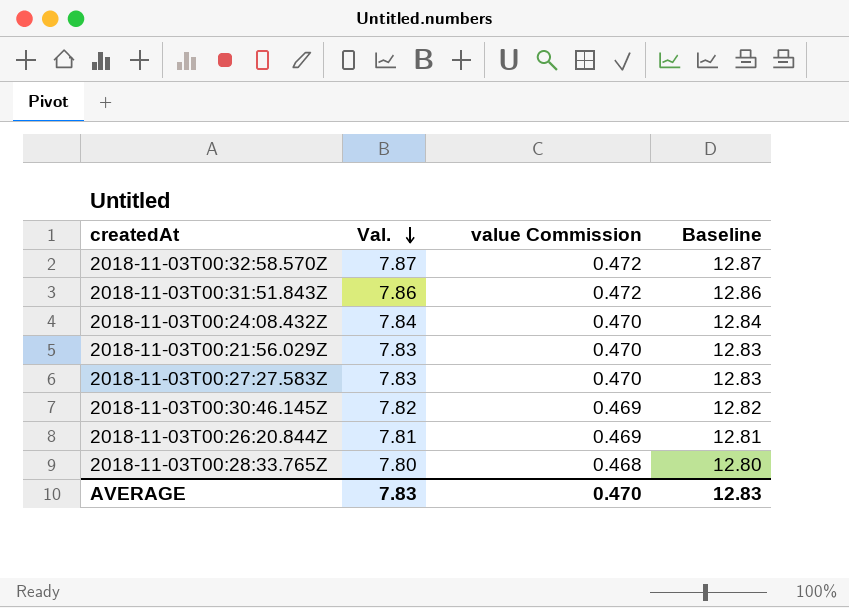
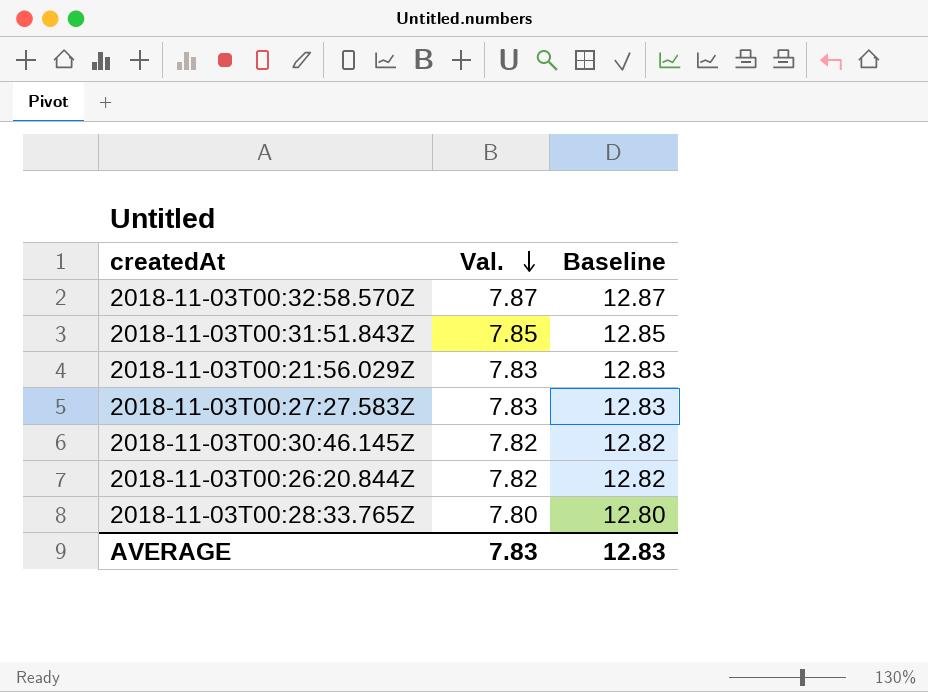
column value Commission | formula: [Val.] * 0.06 -> none
row 2018-11-03T00:24:08.432Z: 7.84 | 0.470 | 12.84 -> none
2018-11-03T00:31:51.843Z | Val.: 7.86 -> 7.85
2018-11-03T00:31:51.843Z | Baseline: 12.86 -> 12.85
2018-11-03T00:26:20.844Z | Val.: 7.81 -> 7.82
2018-11-03T00:26:20.844Z | Baseline: 12.81 -> 12.82

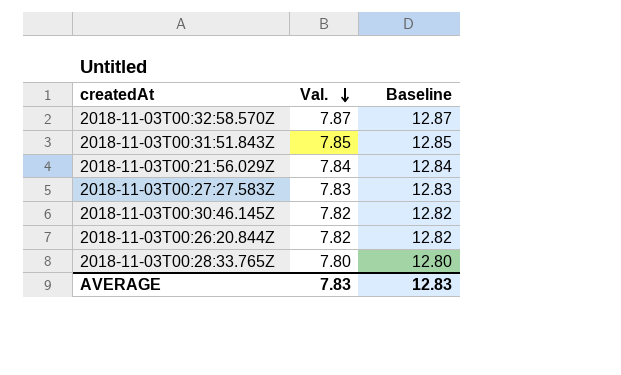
2018-11-03T00:21:56.029Z | Val.: 7.83 -> 7.84
2018-11-03T00:21:56.029Z | Baseline: 12.83 -> 12.84

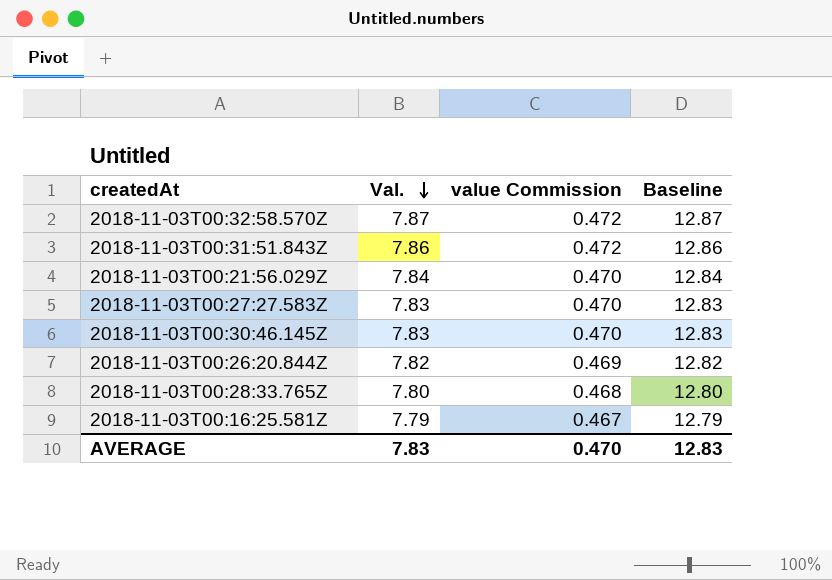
column value Commission | formula: none -> [Val.] * 0.06
2018-11-03T00:31:51.843Z | Val.: 7.85 -> 7.86
2018-11-03T00:31:51.843Z | Baseline: 12.85 -> 12.86
2018-11-03T00:30:46.145Z | Val.: 7.82 -> 7.83
2018-11-03T00:30:46.145Z | Baseline: 12.82 -> 12.83
row 2018-11-03T00:16:25.581Z: none -> 7.79 | 0.467 | 12.79

